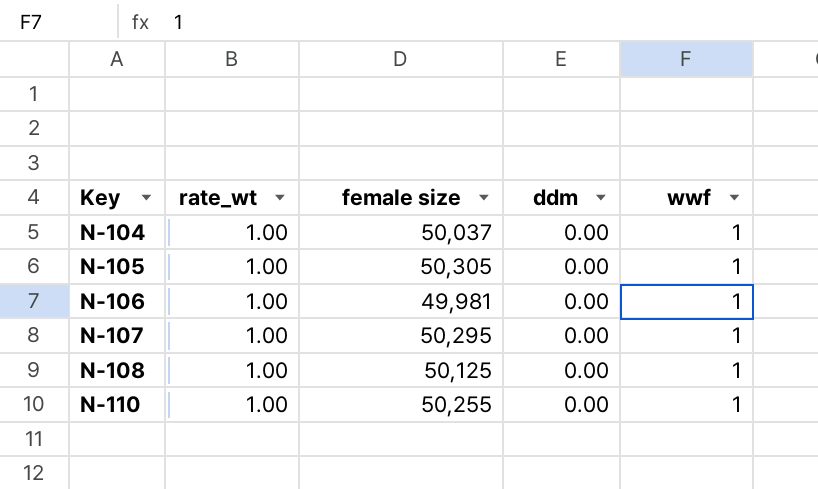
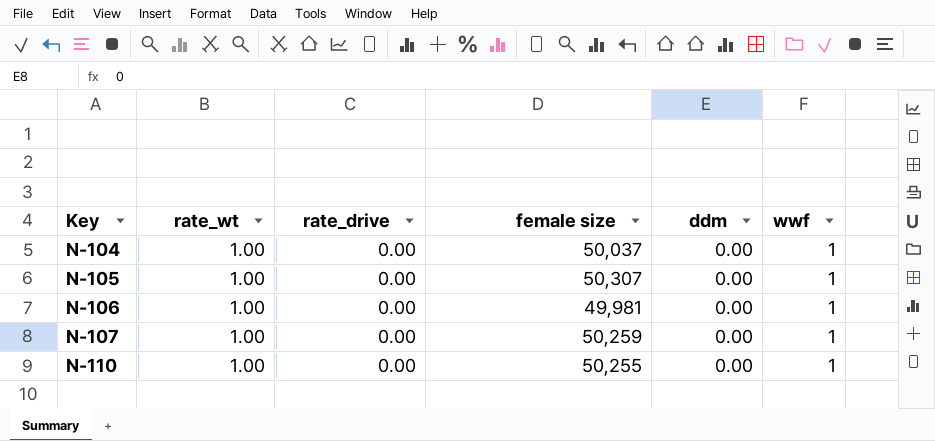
column rate_drive | position: none -> 3
row N-108: 1.00 | 50,125 | 0.00 | 1 -> none
N-105 | female size: 50,305 -> 50,307
N-107 | female size: 50,295 -> 50,259

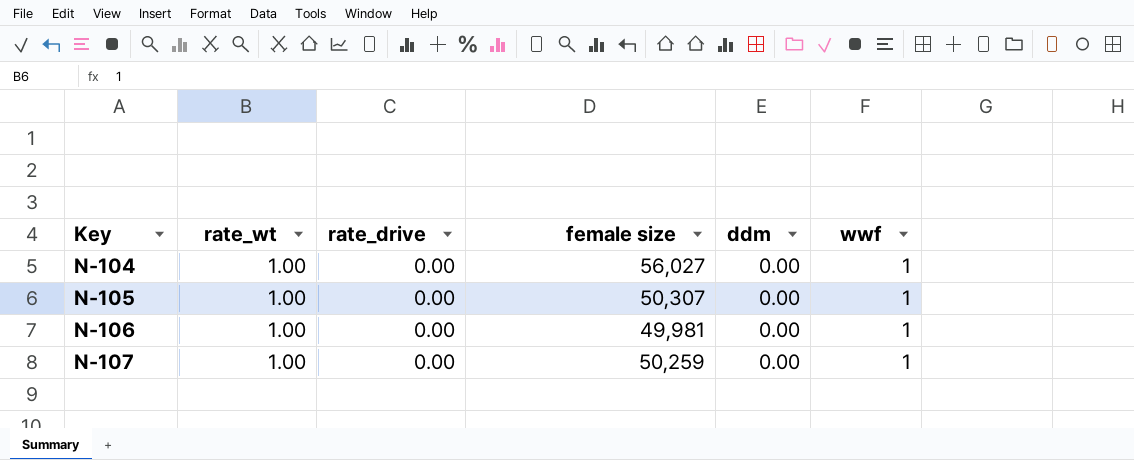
row N-110: 1.00 | 0.00 | 50,255 | 0.00 | 1 -> none
N-104 | female size: 50,037 -> 56,027

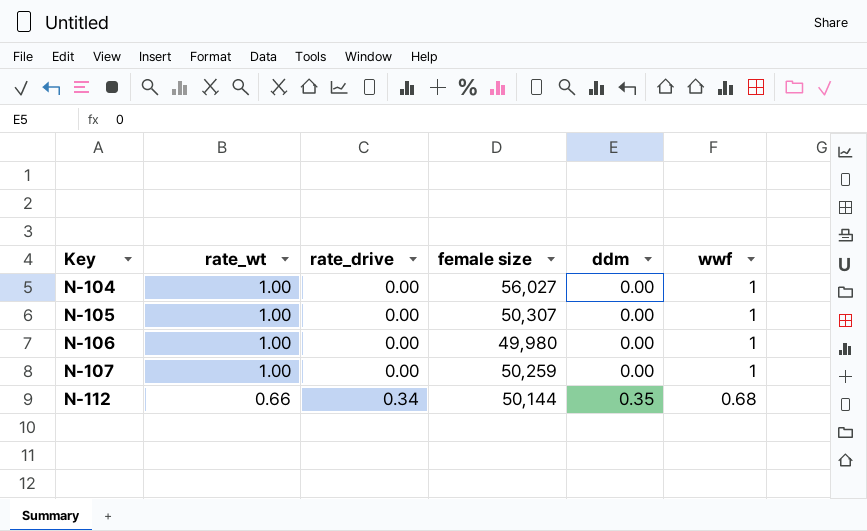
N-106 | female size: 49,981 -> 49,980
row N-112: none -> 0.66 | 0.34 | 50,144 | 0.35 | 0.68

